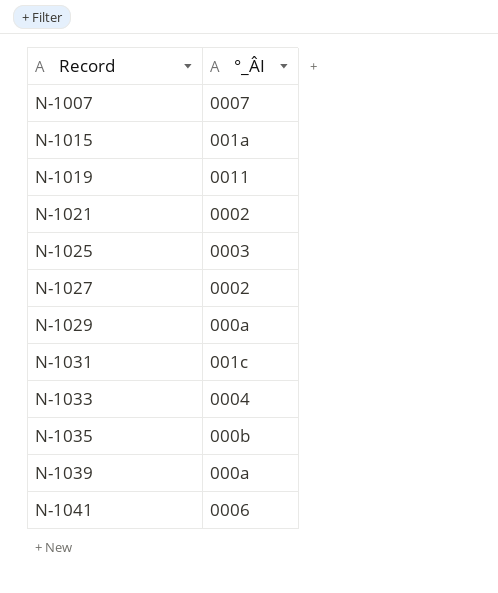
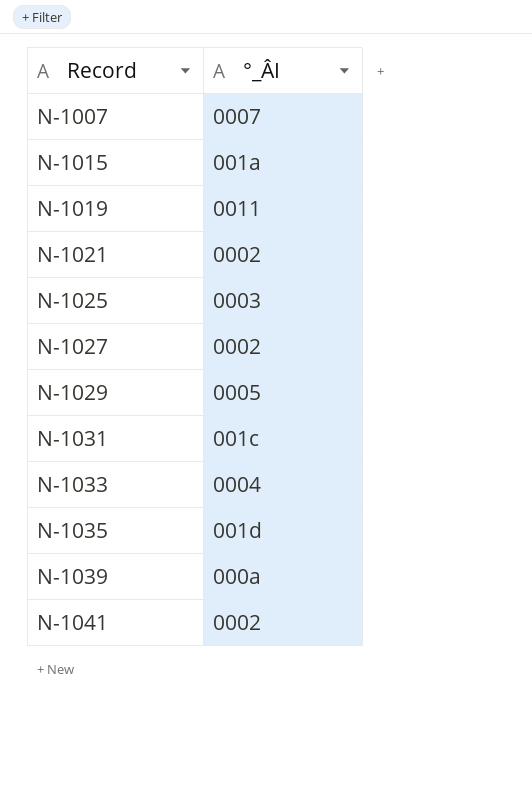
N-1029 | °_ÂI: 000a -> 0005
N-1035 | °_ÂI: 000b -> 001d
N-1041 | °_ÂI: 0006 -> 0002

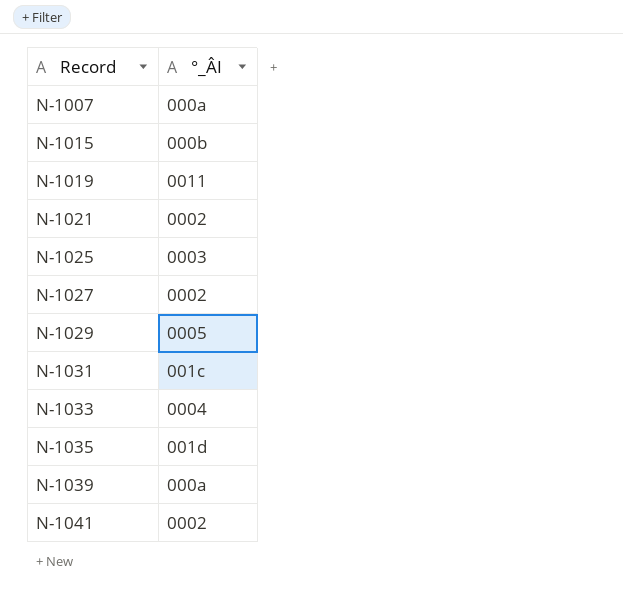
N-1007 | °_ÂI: 0007 -> 000a
N-1015 | °_ÂI: 001a -> 000b

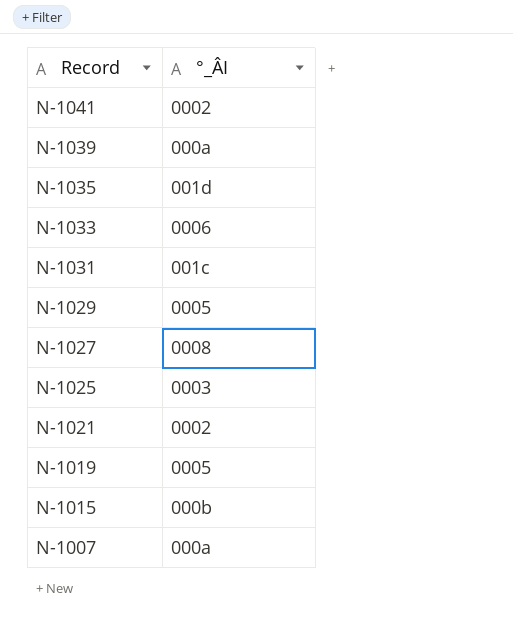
row order: Record ascending -> Record descending
N-1033 | °_ÂI: 0004 -> 0006
N-1027 | °_ÂI: 0002 -> 0008
N-1019 | °_ÂI: 0011 -> 0005

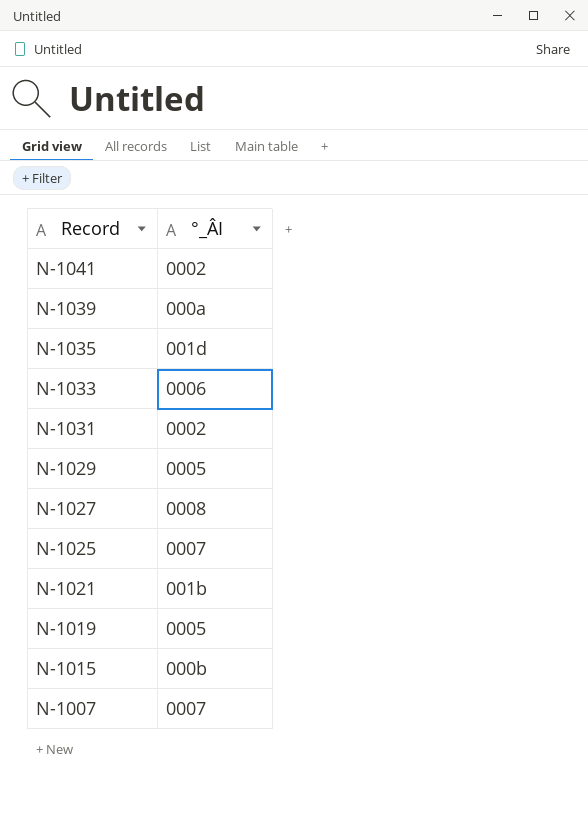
N-1031 | °_ÂI: 001c -> 0002
N-1025 | °_ÂI: 0003 -> 0007
N-1021 | °_ÂI: 0002 -> 001b
N-1007 | °_ÂI: 000a -> 0007

